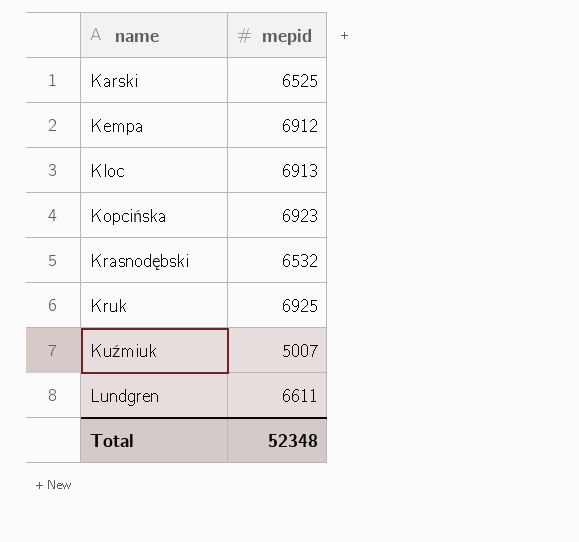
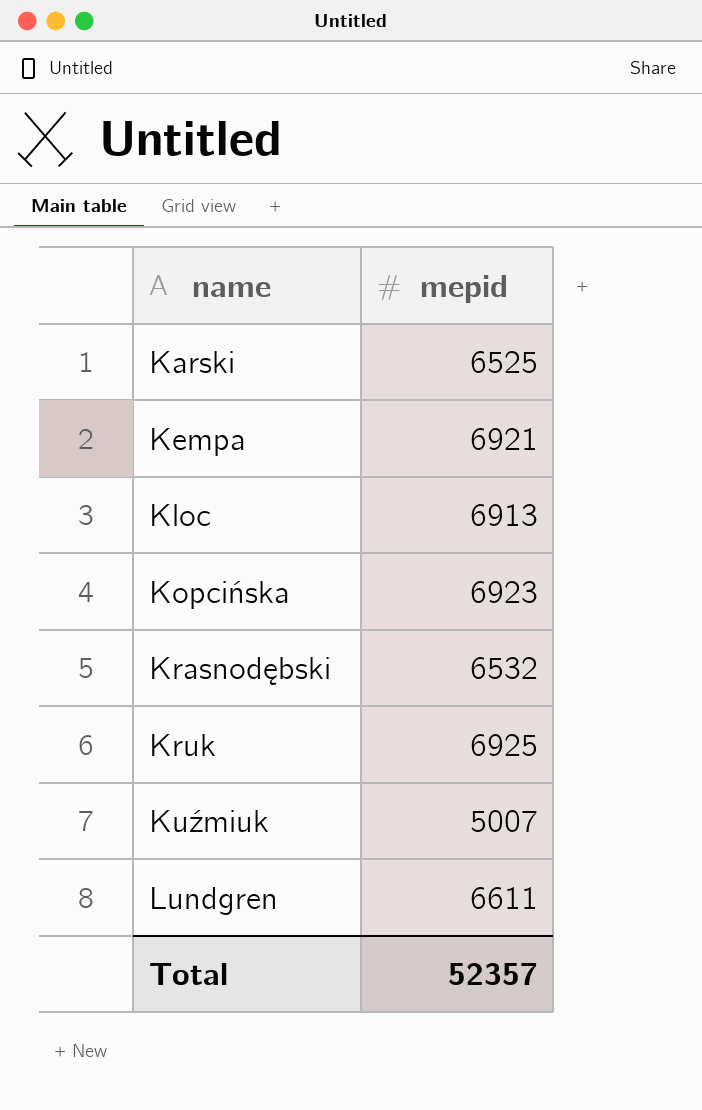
Kempa | mepid: 6912 -> 6921
Total | mepid: 52348 -> 52357

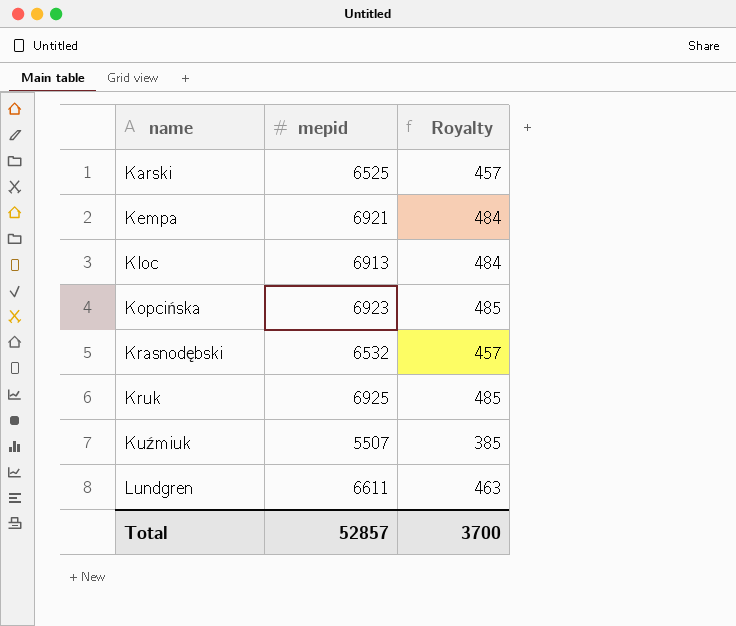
column Royalty | formula: none -> [mepid] * 0.07
Kuźmiuk | mepid: 5007 -> 5507
Total | mepid: 52357 -> 52857

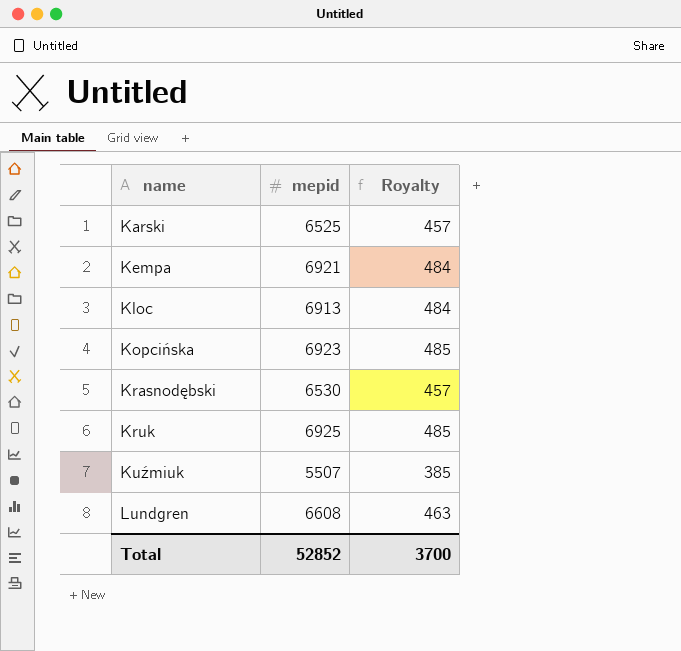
Krasnodębski | mepid: 6532 -> 6530
Lundgren | mepid: 6611 -> 6608
Total | mepid: 52857 -> 52852

